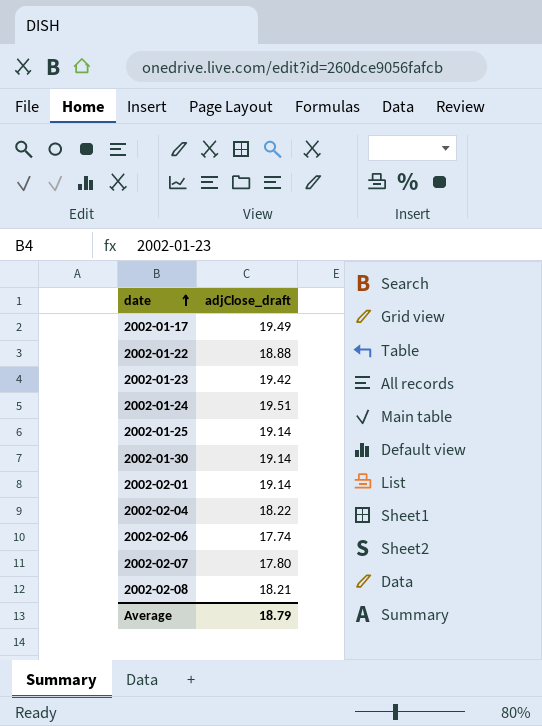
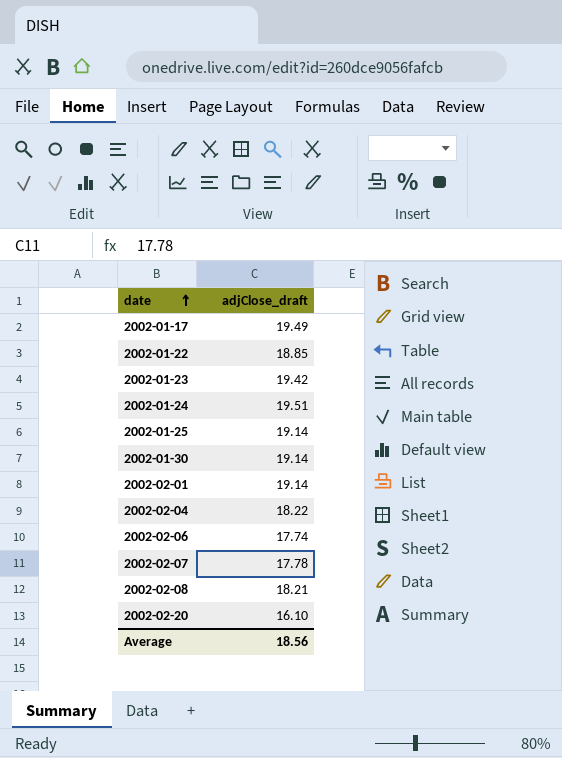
2002-01-22 | adjClose_draft: 18.88 -> 18.85
2002-02-07 | adjClose_draft: 17.80 -> 17.78
row 2002-02-20: none -> 16.10
Average | adjClose_draft: 18.79 -> 18.56

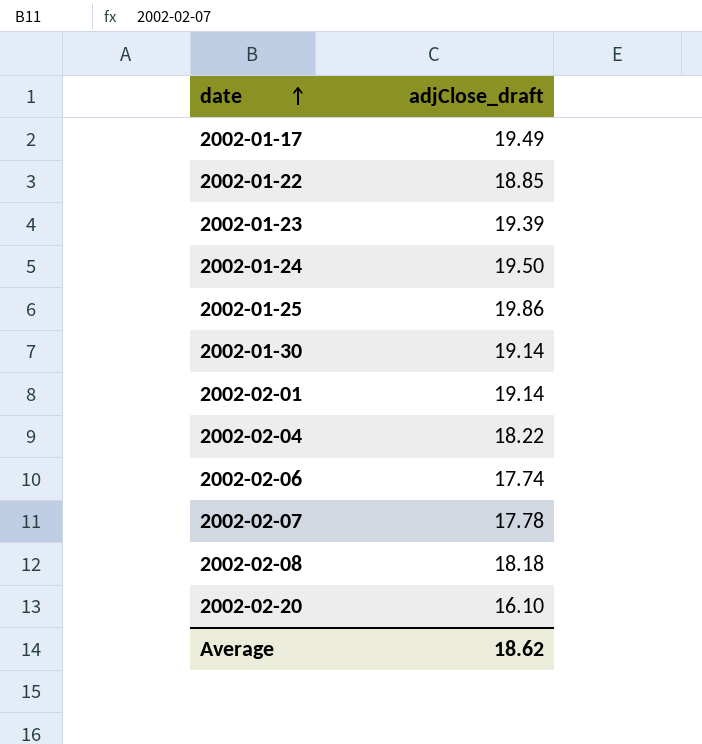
2002-01-23 | adjClose_draft: 19.42 -> 19.39
2002-01-24 | adjClose_draft: 19.51 -> 19.50
2002-01-25 | adjClose_draft: 19.14 -> 19.86
2002-02-08 | adjClose_draft: 18.21 -> 18.18
Average | adjClose_draft: 18.56 -> 18.62

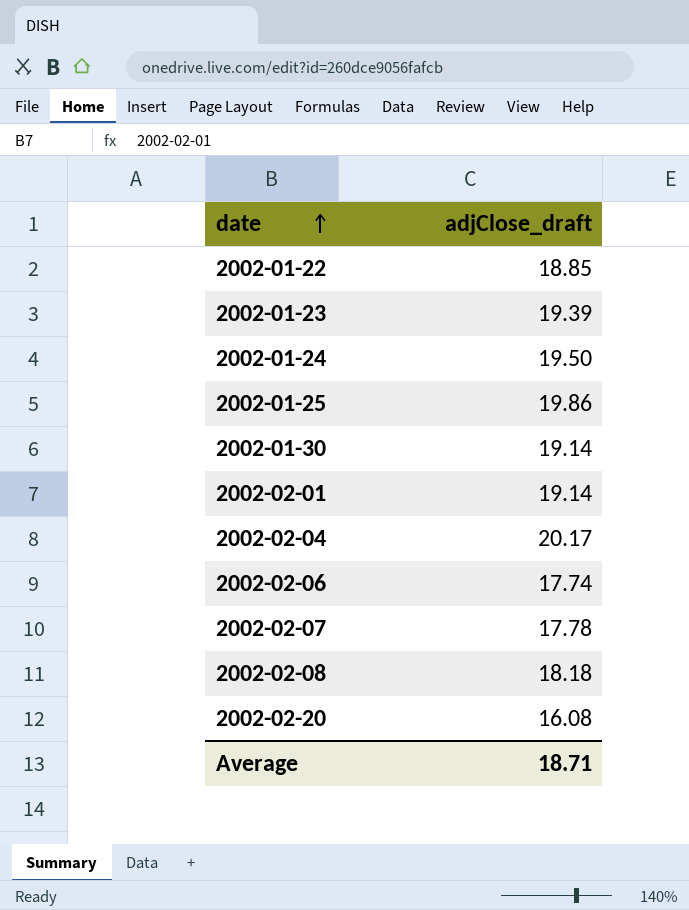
row 2002-01-17: 19.49 -> none
2002-02-04 | adjClose_draft: 18.22 -> 20.17
2002-02-20 | adjClose_draft: 16.10 -> 16.08
Average | adjClose_draft: 18.62 -> 18.71

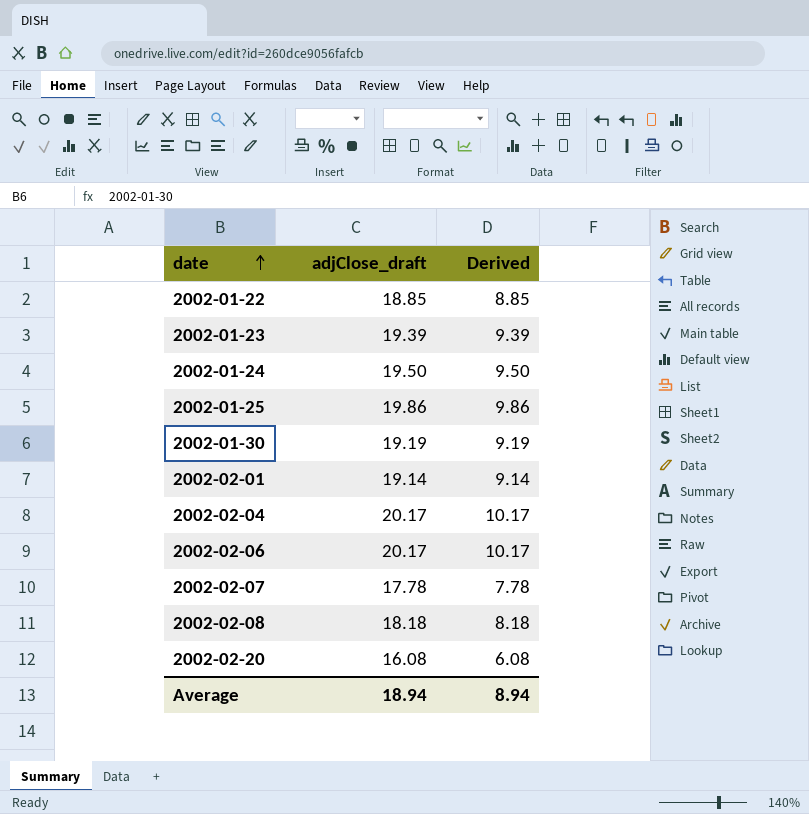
column Derived | formula: none -> [adjClose_draft] - 10
2002-01-30 | adjClose_draft: 19.14 -> 19.19
2002-02-06 | adjClose_draft: 17.74 -> 20.17
Average | adjClose_draft: 18.71 -> 18.94

